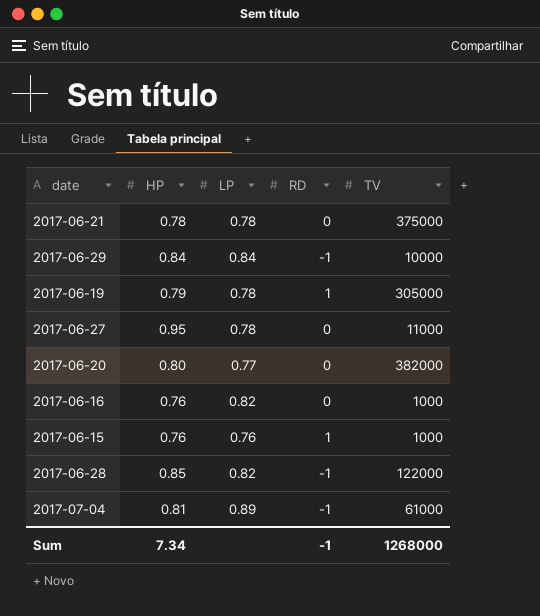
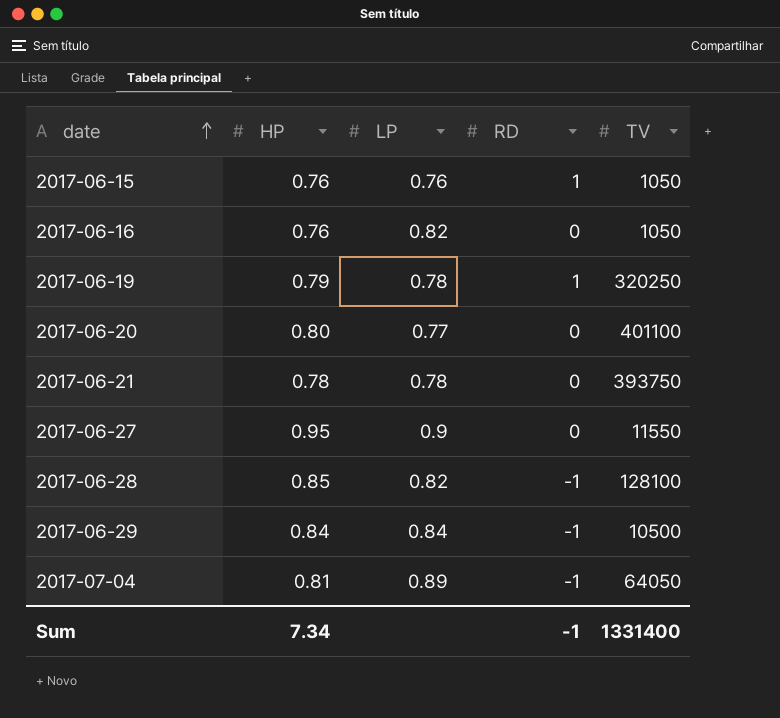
row order: none -> date ascending
2017-06-15 | TV: 1000 -> 1050
2017-06-16 | TV: 1000 -> 1050
2017-06-19 | TV: 305000 -> 320250
2017-06-20 | TV: 382000 -> 401100
2017-06-21 | TV: 375000 -> 393750
2017-06-27 | LP: 0.78 -> 0.9
2017-06-27 | TV: 11000 -> 11550
2017-06-28 | TV: 122000 -> 128100
2017-06-29 | TV: 10000 -> 10500
2017-07-04 | TV: 61000 -> 64050
Sum | TV: 1268000 -> 1331400

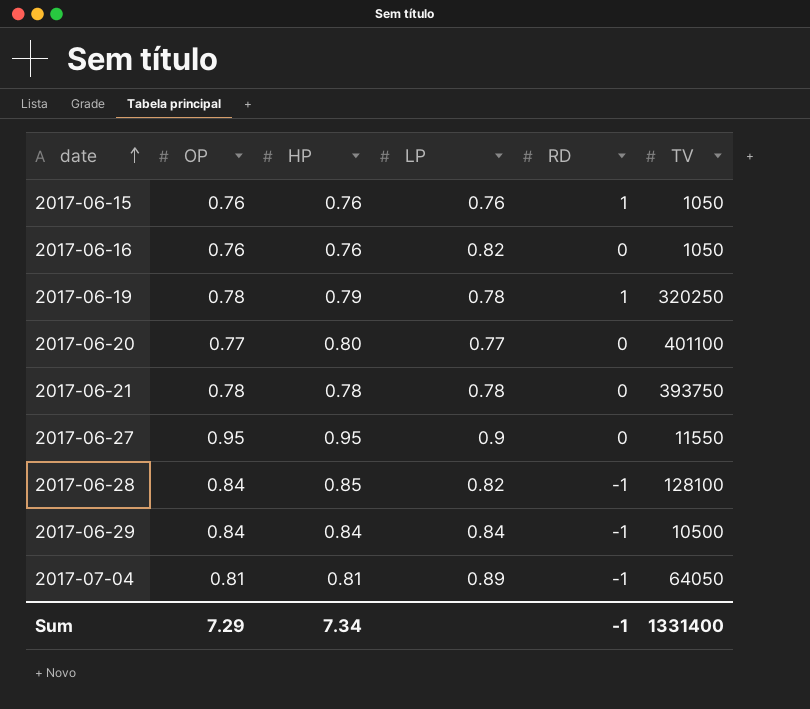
column OP | position: none -> 2

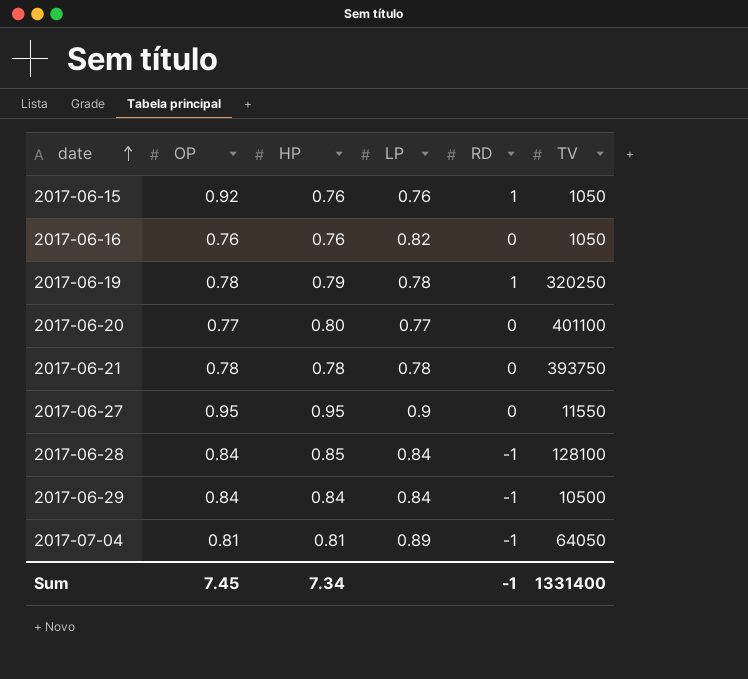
2017-06-15 | OP: 0.76 -> 0.92
2017-06-28 | LP: 0.82 -> 0.84
Sum | OP: 7.29 -> 7.45

